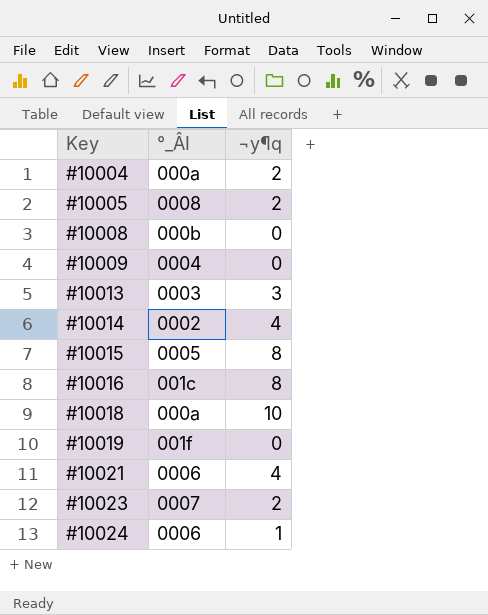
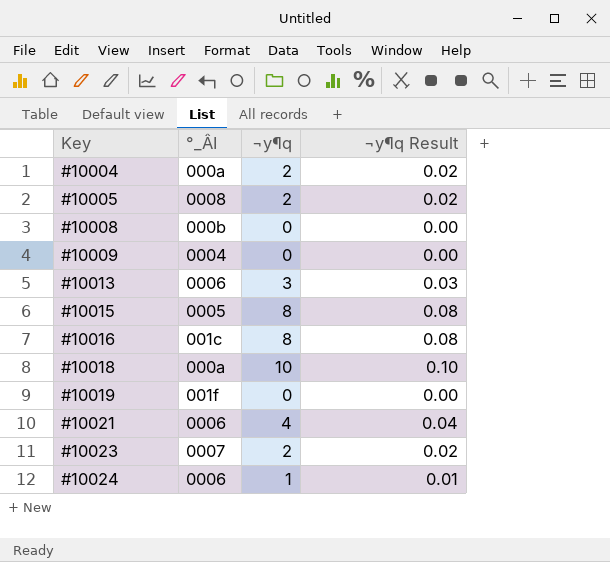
column ¬y¶q Result | formula: none -> [¬y¶q] * 0.01
row #10014: 0002 | 4 -> none
#10013 | °_ÂI: 0003 -> 0006

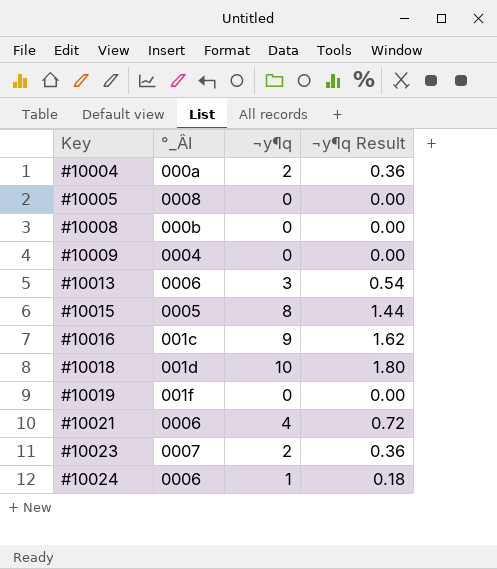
column ¬y¶q Result | formula: [¬y¶q] * 0.01 -> [¬y¶q] * 0.18
#10005 | ¬y¶q: 2 -> 0
#10016 | ¬y¶q: 8 -> 9
#10018 | °_ÂI: 000a -> 001d

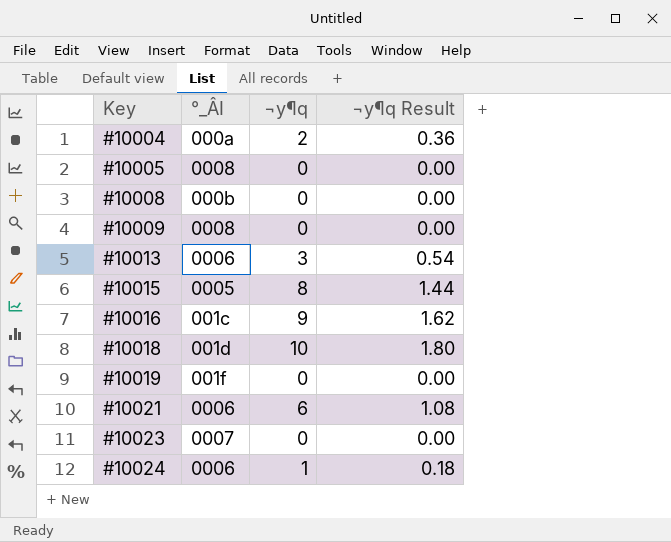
#10009 | °_ÂI: 0004 -> 0008
#10021 | ¬y¶q: 4 -> 6
#10021 | ¬y¶q Result: 0.72 -> 1.08
#10023 | ¬y¶q: 2 -> 0
#10023 | ¬y¶q Result: 0.36 -> 0.00

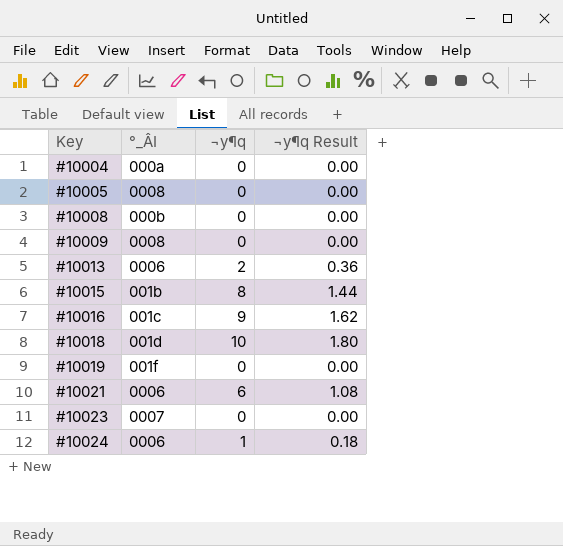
#10004 | ¬y¶q: 2 -> 0
#10004 | ¬y¶q Result: 0.36 -> 0.00
#10013 | ¬y¶q: 3 -> 2
#10013 | ¬y¶q Result: 0.54 -> 0.36
#10015 | °_ÂI: 0005 -> 001b

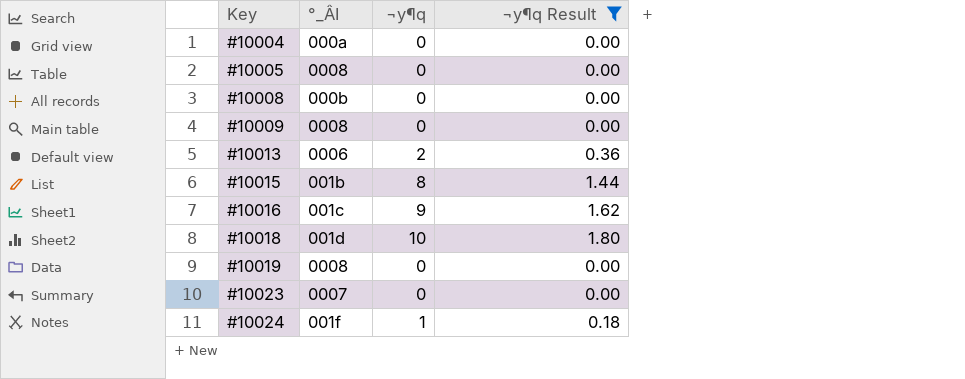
filter: none -> ¬y¶q Result != 1.08
#10019 | °_ÂI: 001f -> 0008
#10024 | °_ÂI: 0006 -> 001f

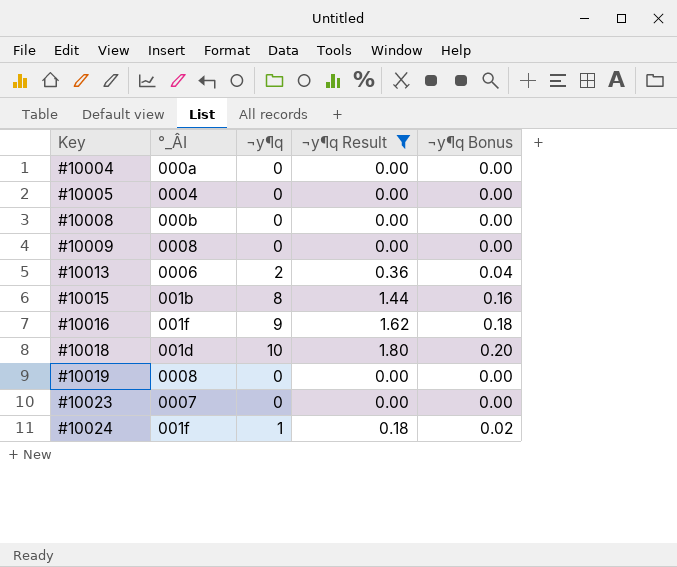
column ¬y¶q Bonus | formula: none -> [¬y¶q] * 0.02
#10005 | °_ÂI: 0008 -> 0004
#10016 | °_ÂI: 001c -> 001f

